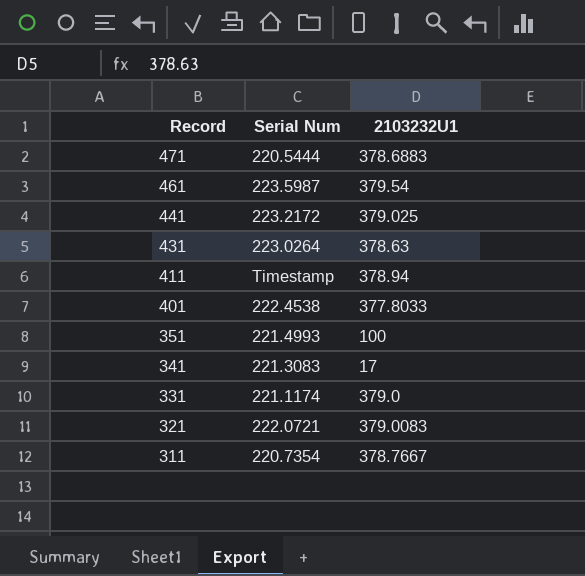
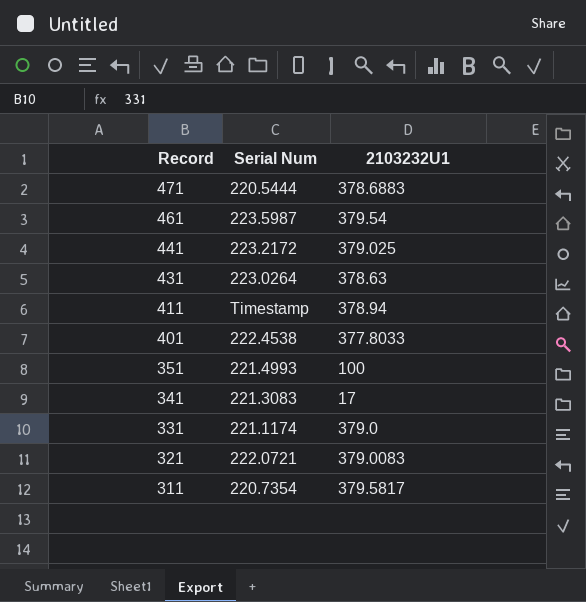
311 | 2103232U1: 378.7667 -> 379.5817

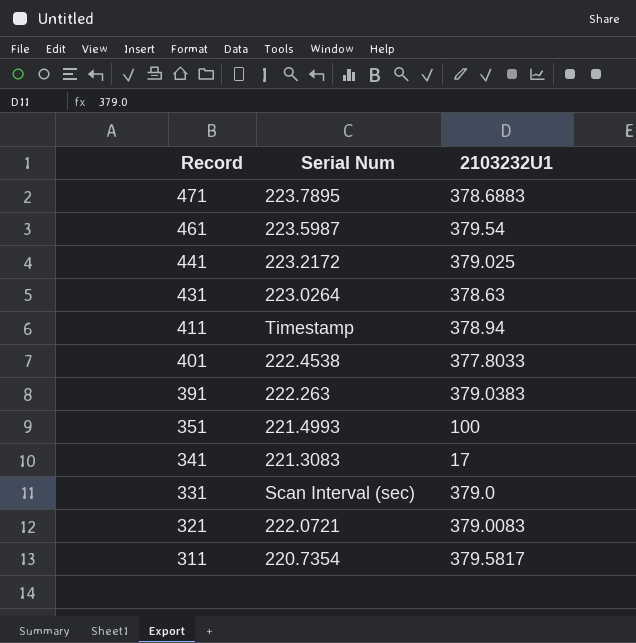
471 | Serial Num: 220.5444 -> 223.7895
row 391: none -> 222.263 | 379.0383
331 | Serial Num: 221.1174 -> Scan Interval (sec)

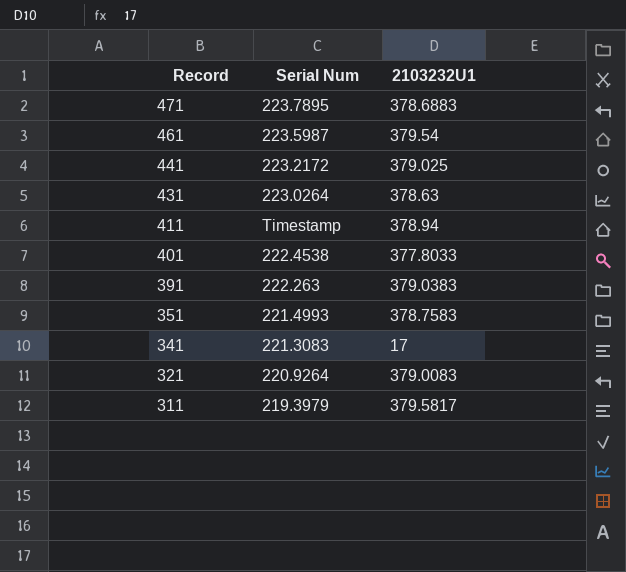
row 331: Scan Interval (sec) | 379.0 -> none
351 | 2103232U1: 100 -> 378.7583
321 | Serial Num: 222.0721 -> 220.9264
311 | Serial Num: 220.7354 -> 219.3979

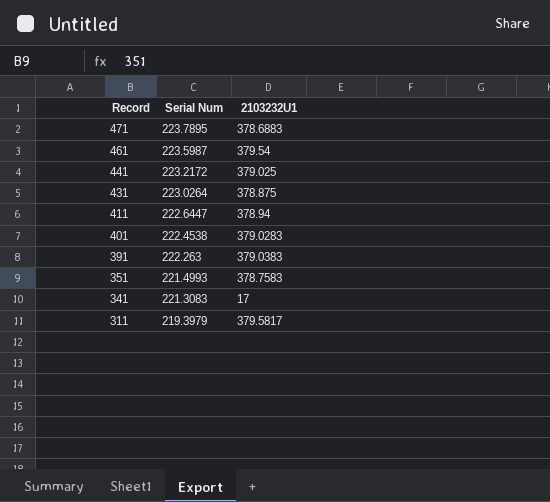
row 321: 220.9264 | 379.0083 -> none
431 | 2103232U1: 378.63 -> 378.875
411 | Serial Num: Timestamp -> 222.6447
401 | 2103232U1: 377.8033 -> 379.0283

